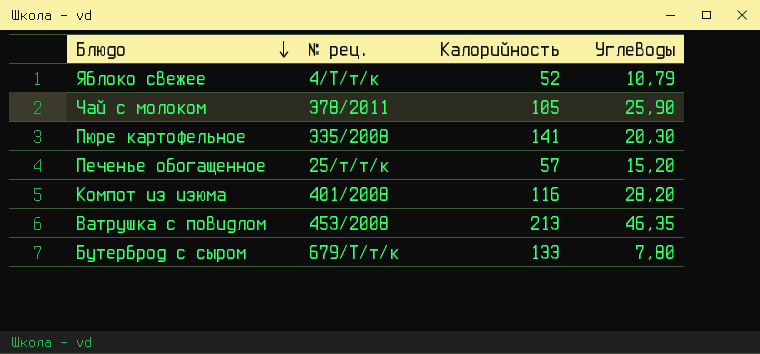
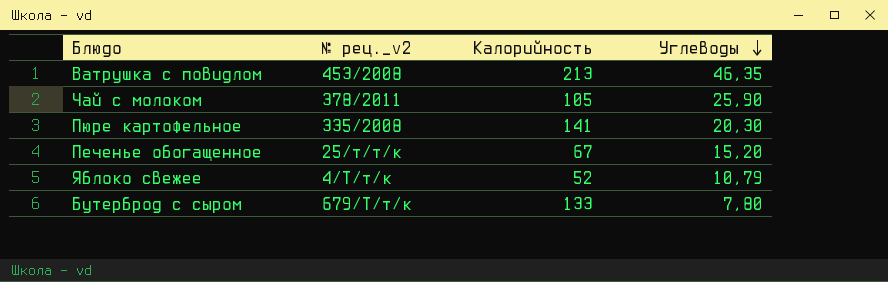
row order: Блюдо descending -> Углеводы descending
column name: № рец. -> № рец._v2
row Компот из изюма: 401/2008 | 116 | 28,20 -> none
Печенье обогащенное | Калорийность: 57 -> 67

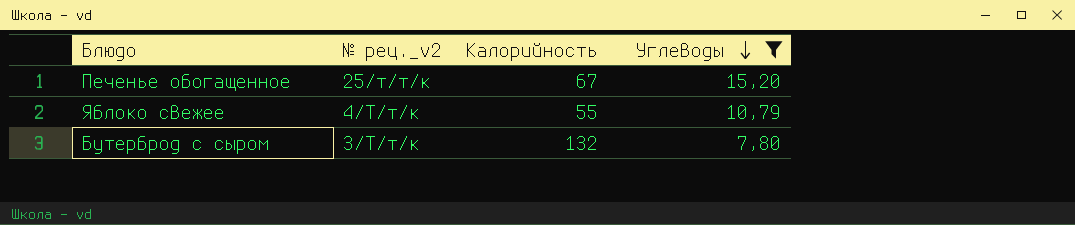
filter: none -> Углеводы <= 15,20
Яблоко свежее | Калорийность: 52 -> 55
Бутерброд с сыром | № рец._v2: 679/Т/т/к -> 3/Т/т/к
Бутерброд с сыром | Калорийность: 133 -> 132

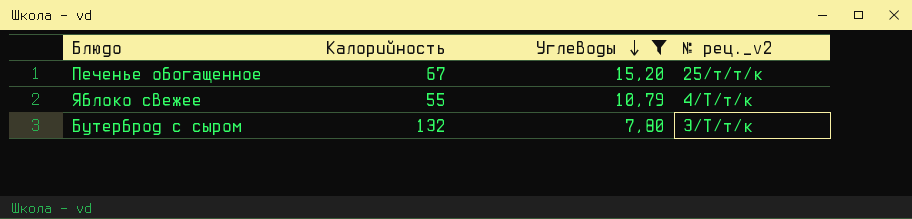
column № рец._v2 | position: 2 -> 4

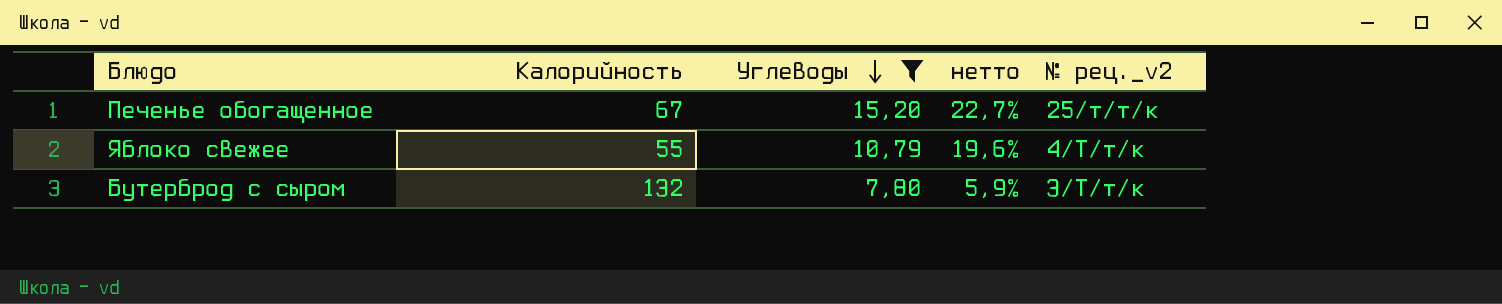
column нетто | formula: none -> [Углеводы] / [Калорийность]

